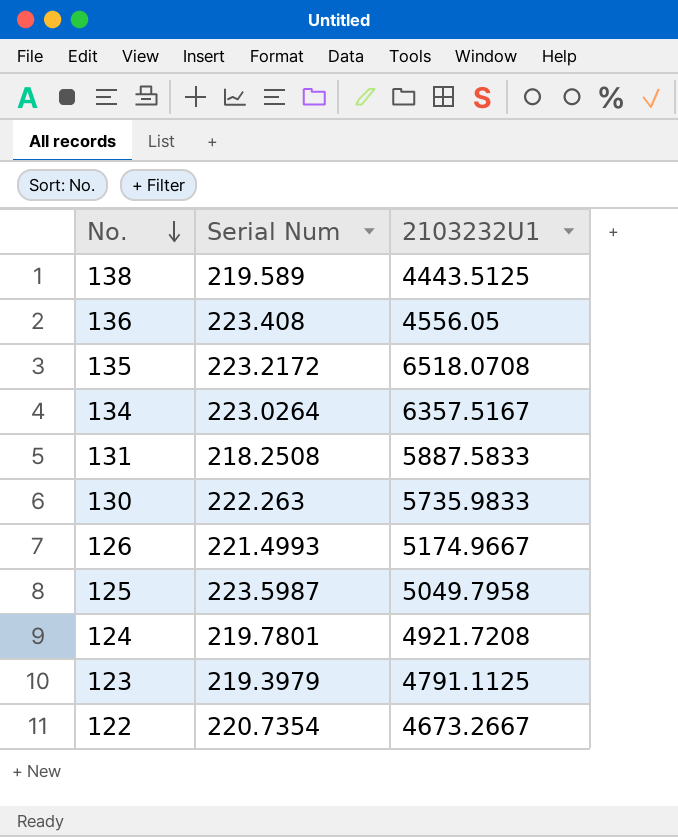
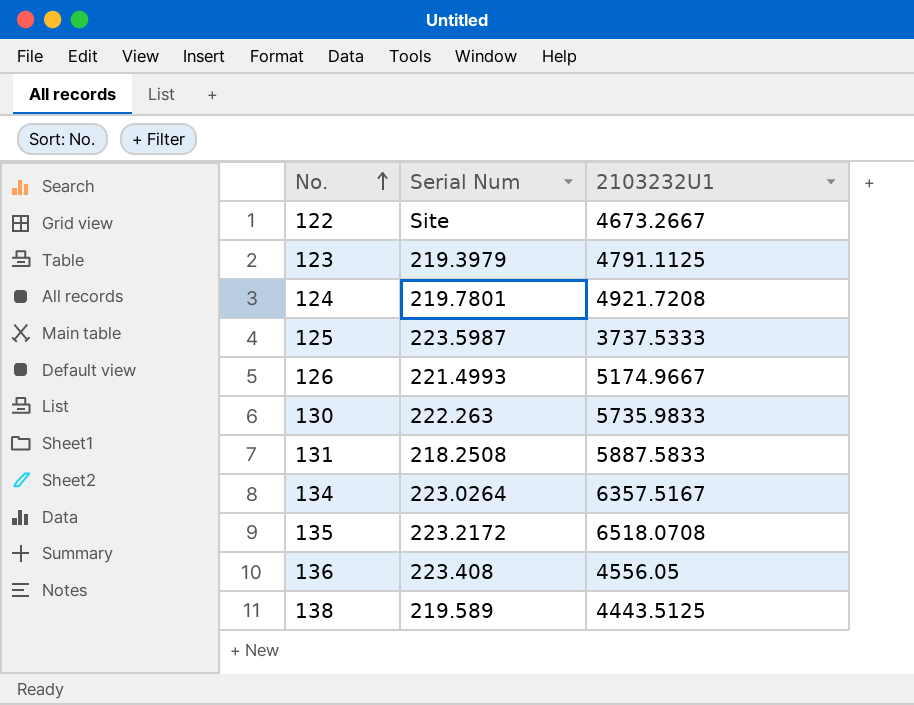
row order: No. descending -> No. ascending
122 | Serial Num: 220.7354 -> Site
125 | 2103232U1: 5049.7958 -> 3737.5333

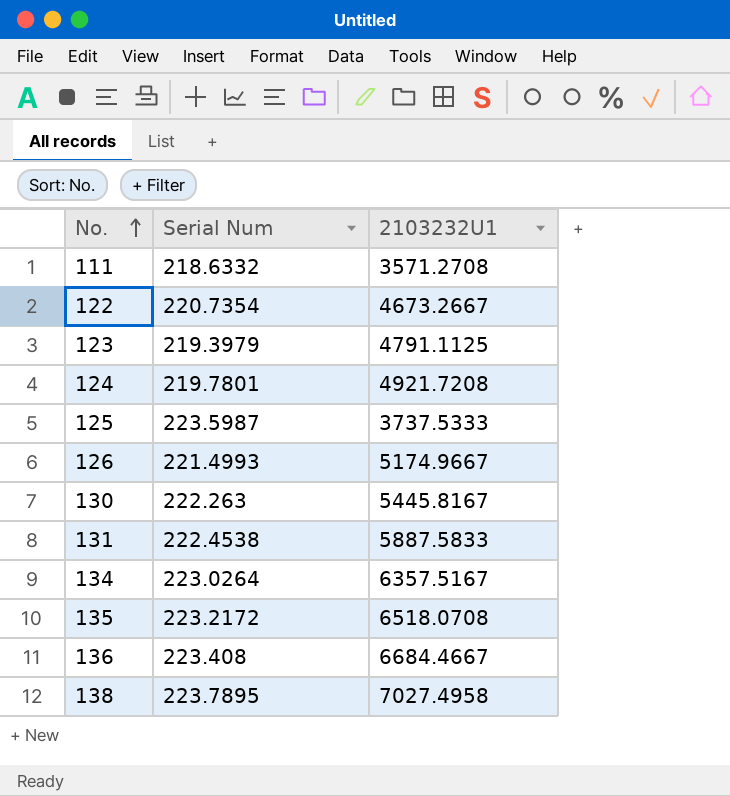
row 111: none -> 218.6332 | 3571.2708
122 | Serial Num: Site -> 220.7354
130 | 2103232U1: 5735.9833 -> 5445.8167
131 | Serial Num: 218.2508 -> 222.4538
136 | 2103232U1: 4556.05 -> 6684.4667
138 | Serial Num: 219.589 -> 223.7895
138 | 2103232U1: 4443.5125 -> 7027.4958

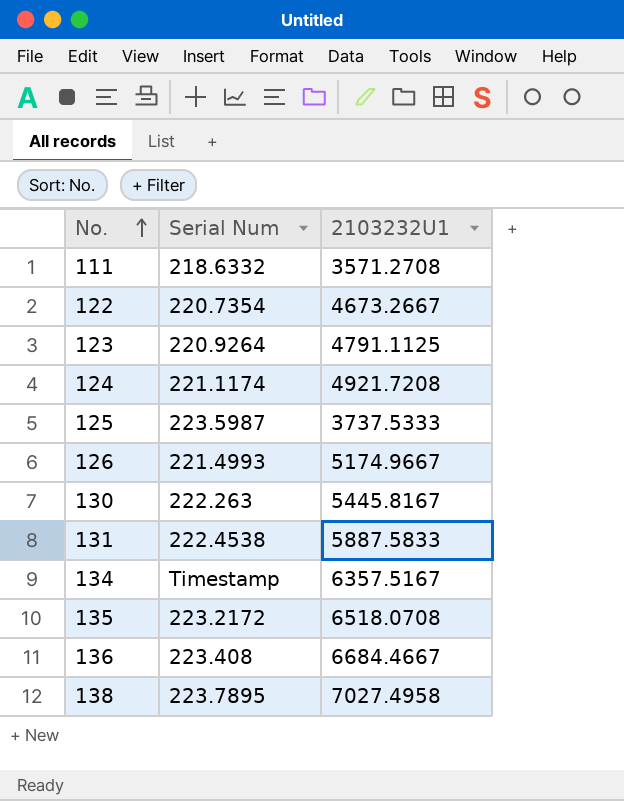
123 | Serial Num: 219.3979 -> 220.9264
124 | Serial Num: 219.7801 -> 221.1174
134 | Serial Num: 223.0264 -> Timestamp

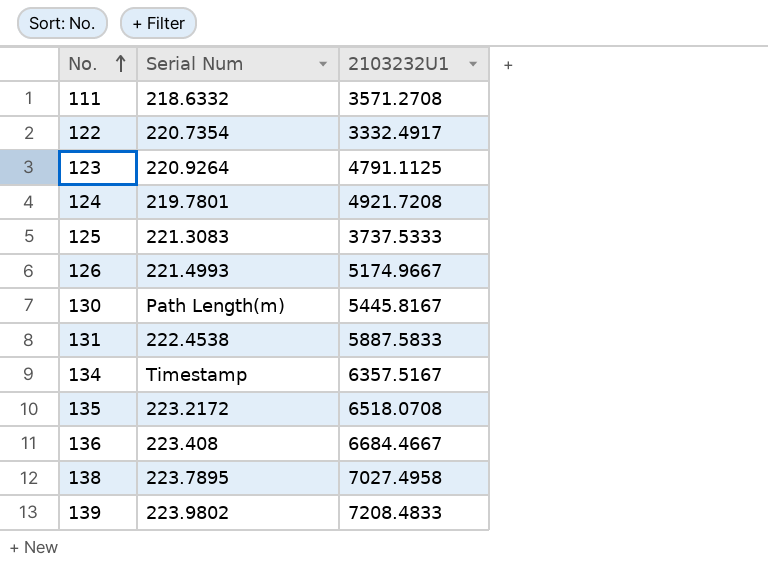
122 | 2103232U1: 4673.2667 -> 3332.4917
124 | Serial Num: 221.1174 -> 219.7801
125 | Serial Num: 223.5987 -> 221.3083
130 | Serial Num: 222.263 -> Path Length(m)
row 139: none -> 223.9802 | 7208.4833

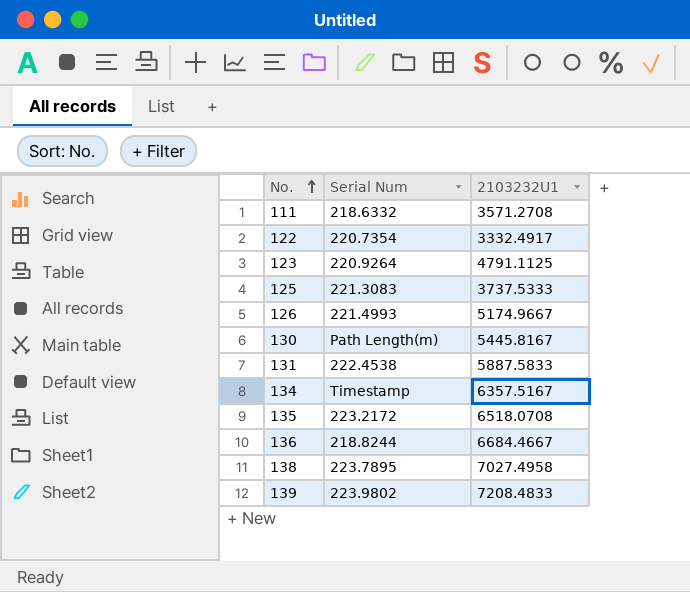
row 124: 219.7801 | 4921.7208 -> none
136 | Serial Num: 223.408 -> 218.8244

